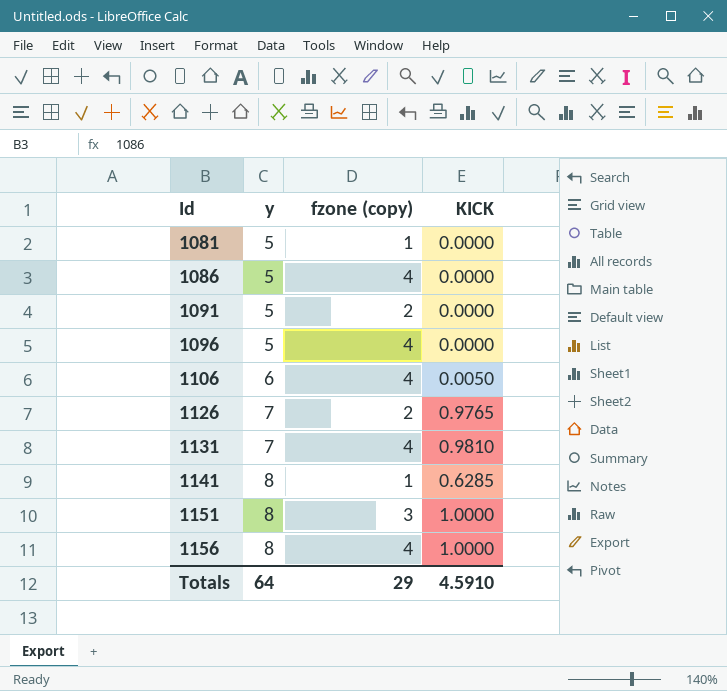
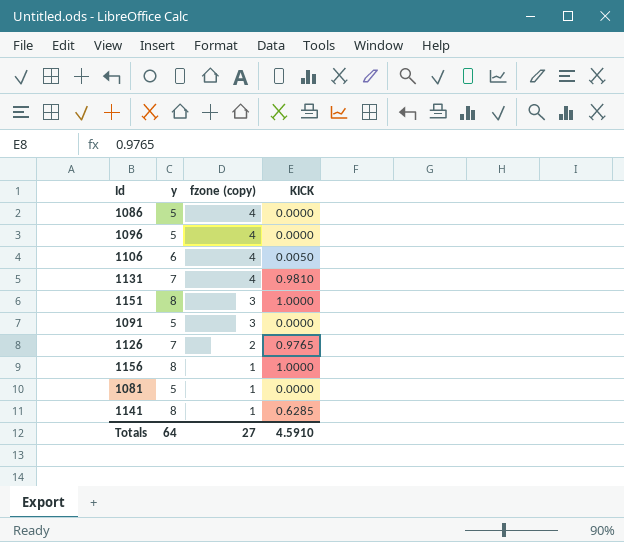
row order: Id ascending -> fzone (copy) descending
1091 | fzone (copy): 2 -> 3
1156 | fzone (copy): 4 -> 1
Totals | fzone (copy): 29 -> 27

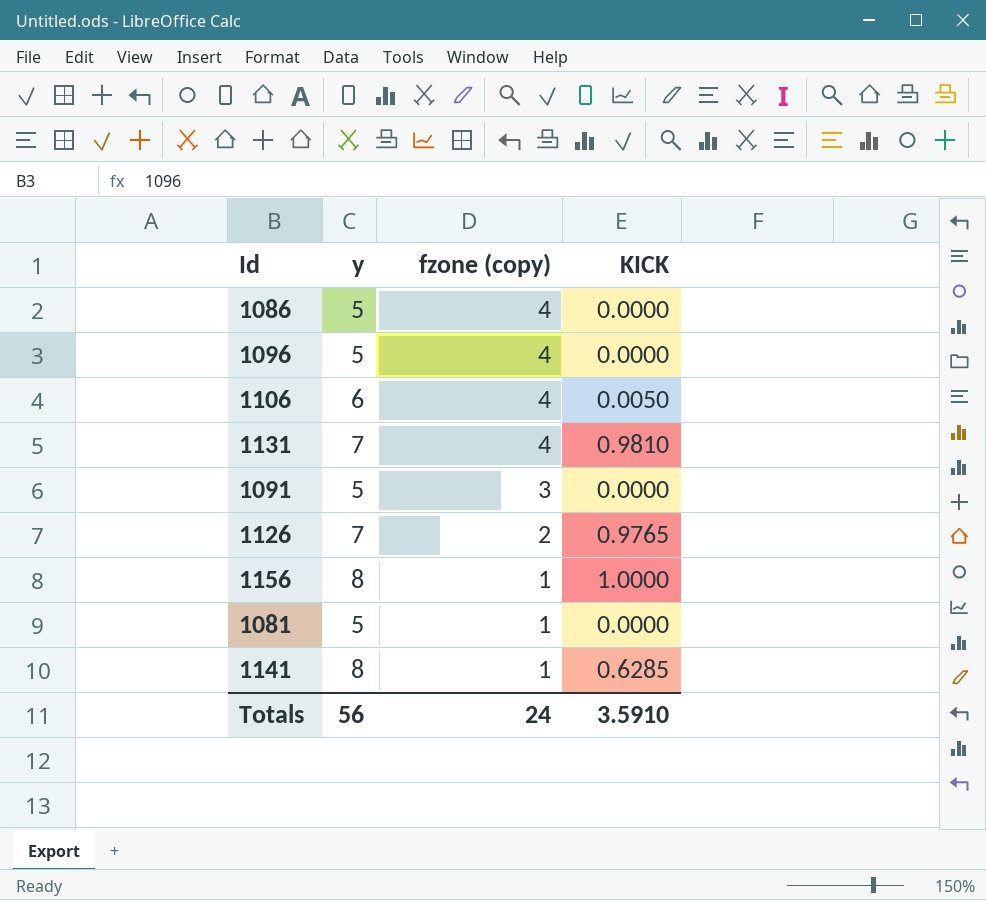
row 1151: 8 | 3 | 1.0000 -> none
Totals | y: 64 -> 56
Totals | fzone (copy): 27 -> 24
Totals | KICK: 4.5910 -> 3.5910

